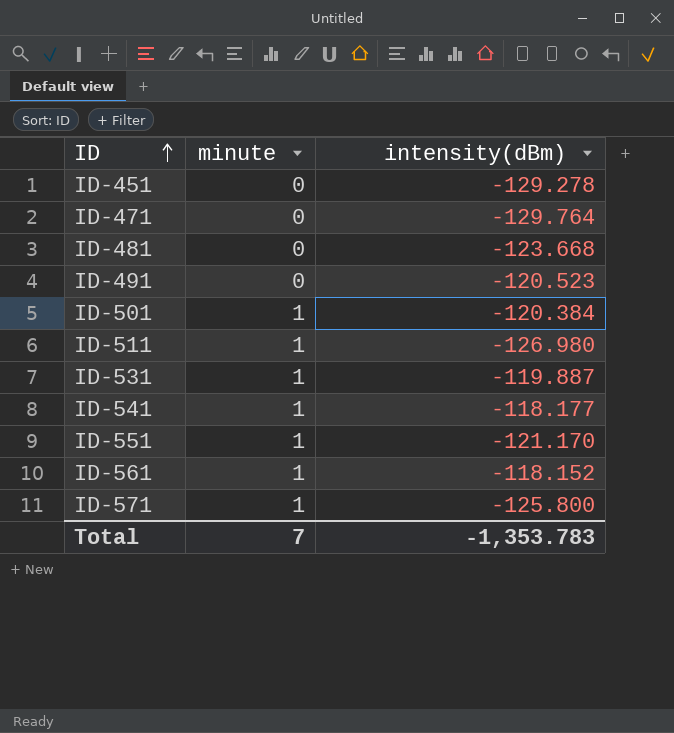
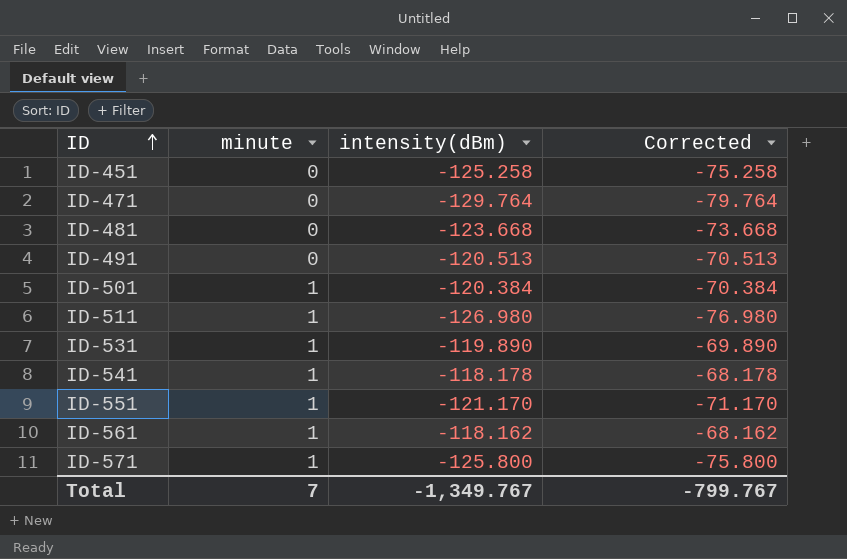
column Corrected | formula: none -> [intensity(dBm)] + 50
ID-451 | intensity(dBm): -129.278 -> -125.258
ID-491 | intensity(dBm): -120.523 -> -120.513
ID-531 | intensity(dBm): -119.887 -> -119.890
ID-541 | intensity(dBm): -118.177 -> -118.178
ID-561 | intensity(dBm): -118.152 -> -118.162
Total | intensity(dBm): -1,353.783 -> -1,349.767

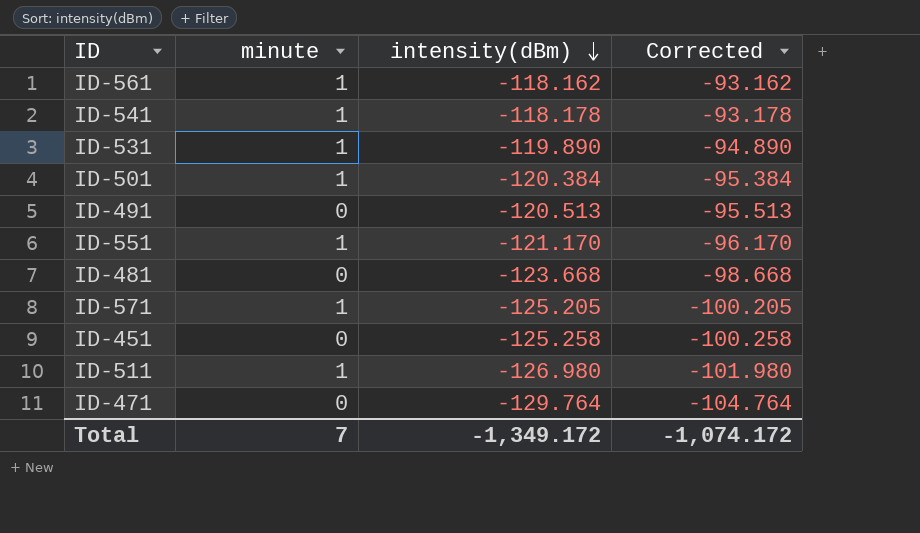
row order: ID ascending -> intensity(dBm) descending
column Corrected | formula: [intensity(dBm)] + 50 -> [intensity(dBm)] + 25
ID-571 | intensity(dBm): -125.800 -> -125.205
Total | intensity(dBm): -1,349.767 -> -1,349.172
Total | Corrected: -799.767 -> -1,074.172

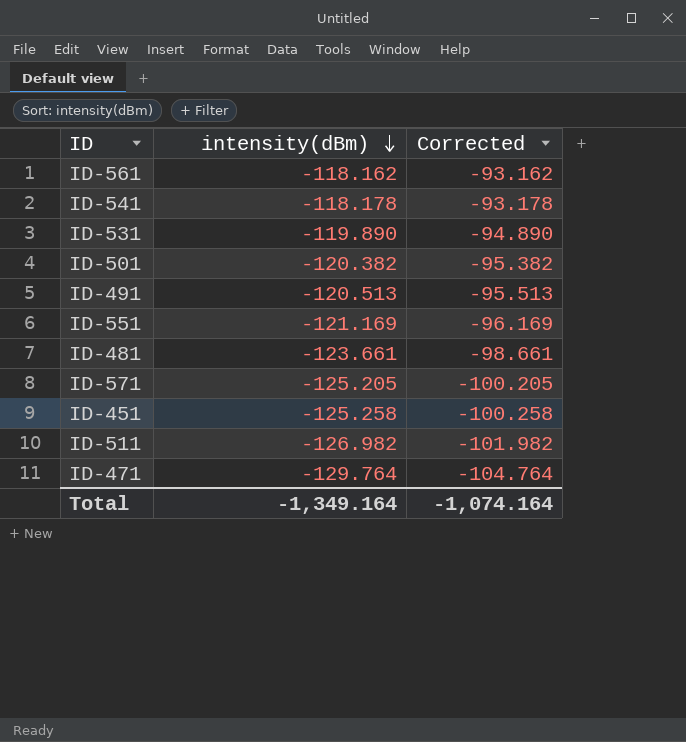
column minute | position: 2 -> none
ID-501 | intensity(dBm): -120.384 -> -120.382
ID-501 | Corrected: -95.384 -> -95.382
ID-551 | intensity(dBm): -121.170 -> -121.169
ID-551 | Corrected: -96.170 -> -96.169
ID-481 | intensity(dBm): -123.668 -> -123.661
ID-481 | Corrected: -98.668 -> -98.661
ID-511 | intensity(dBm): -126.980 -> -126.982
ID-511 | Corrected: -101.980 -> -101.982
Total | intensity(dBm): -1,349.172 -> -1,349.164
Total | Corrected: -1,074.172 -> -1,074.164

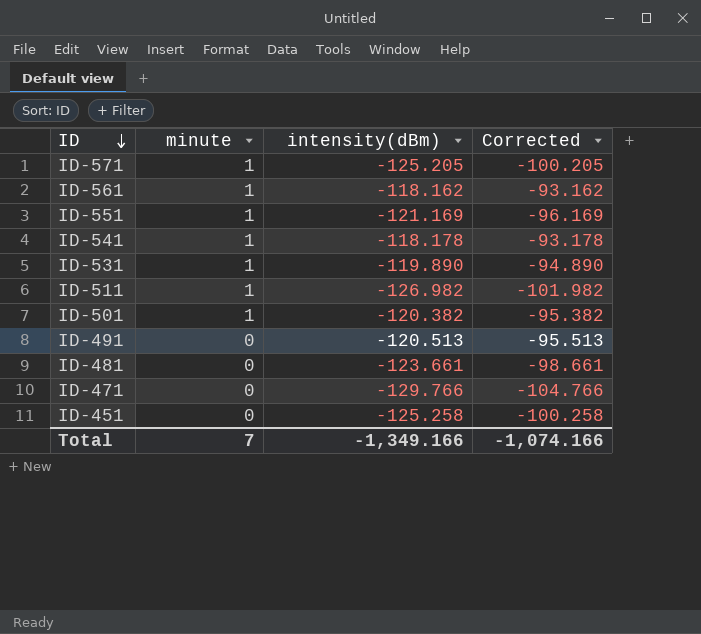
row order: intensity(dBm) descending -> ID descending
column minute | position: none -> 2
ID-471 | intensity(dBm): -129.764 -> -129.766
ID-471 | Corrected: -104.764 -> -104.766
Total | intensity(dBm): -1,349.164 -> -1,349.166
Total | Corrected: -1,074.164 -> -1,074.166

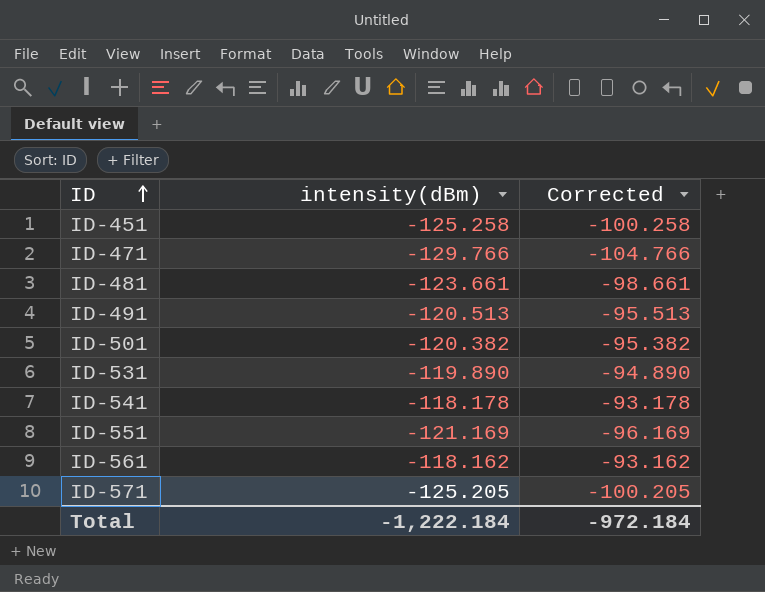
row order: ID descending -> ID ascending
column minute | position: 2 -> none
row ID-511: 1 | -126.982 | -101.982 -> none
Total | intensity(dBm): -1,349.166 -> -1,222.184
Total | Corrected: -1,074.166 -> -972.184

